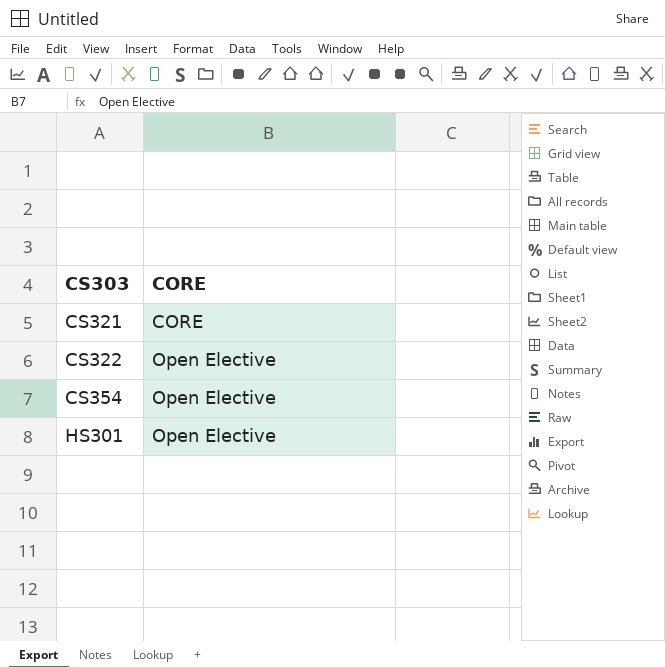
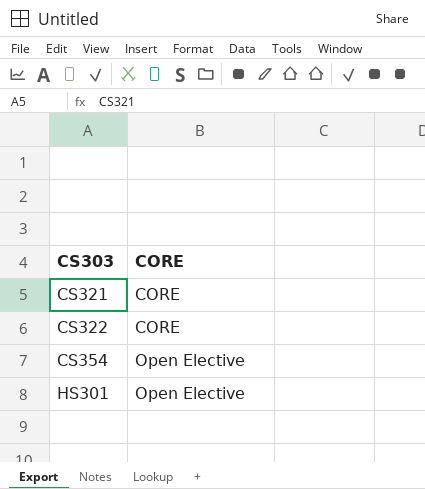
CS322 | CORE: Open Elective -> CORE

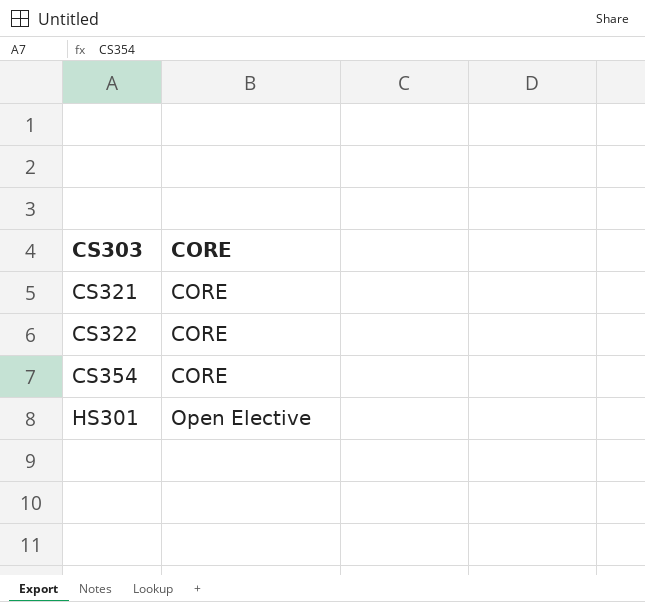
CS354 | CORE: Open Elective -> CORE

